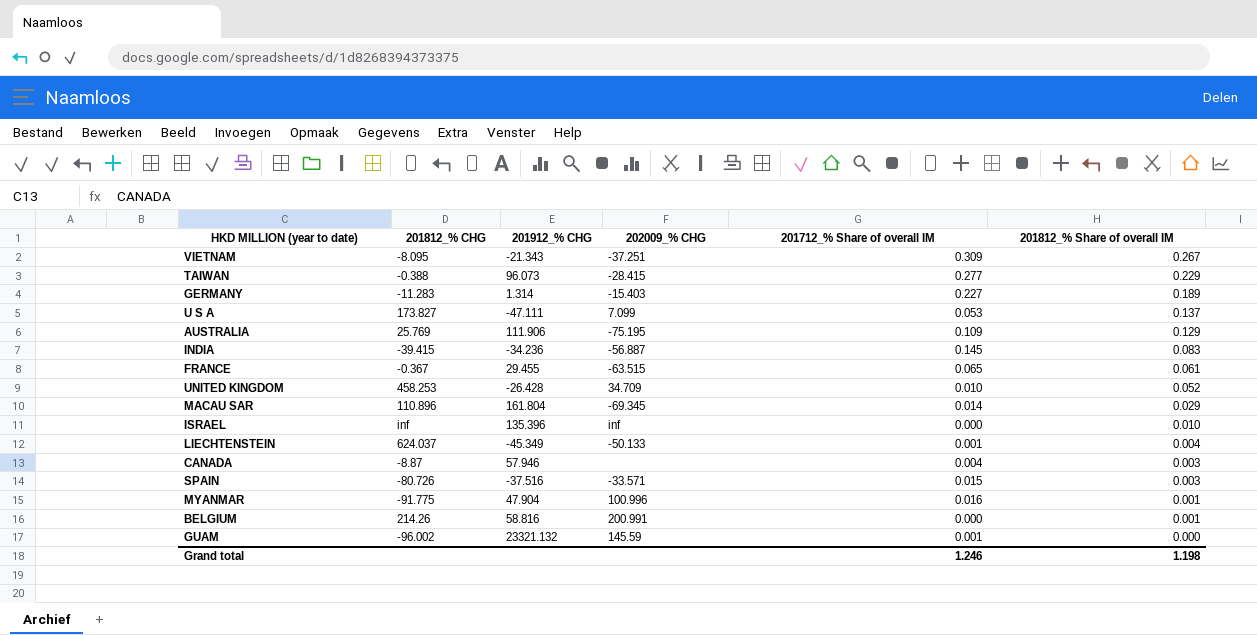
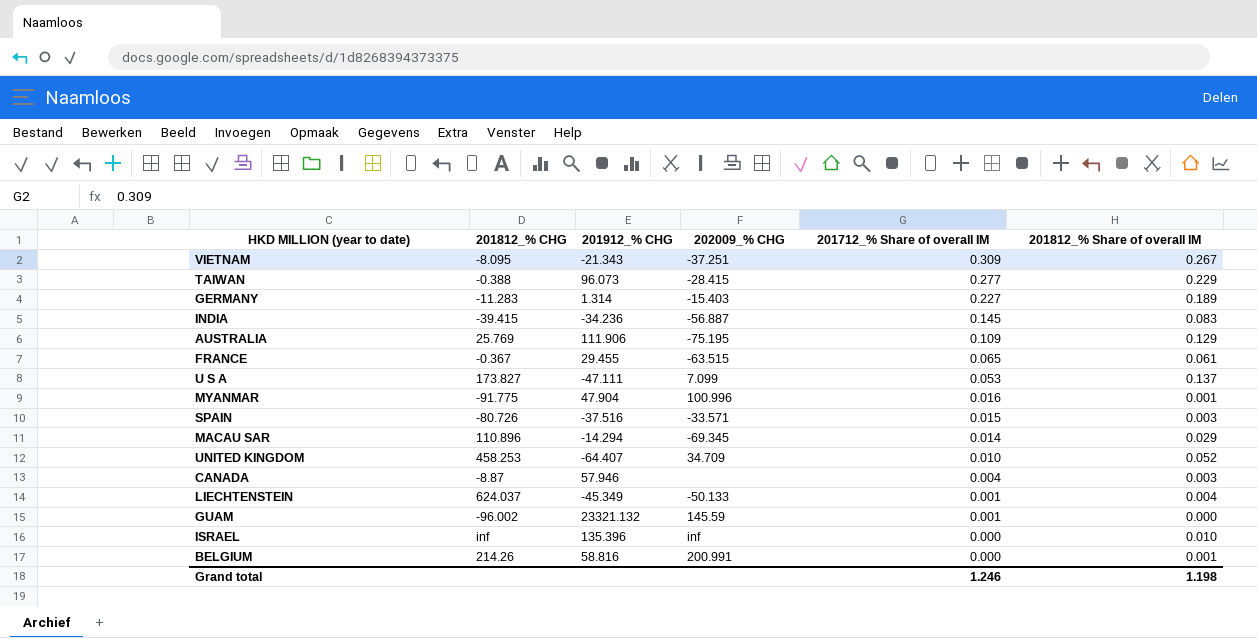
row order: 201812_% Share of overall IM descending -> 201712_% Share of overall IM descending
MACAU SAR | 201912_% CHG: 161.804 -> -14.294
UNITED KINGDOM | 201912_% CHG: -26.428 -> -64.407

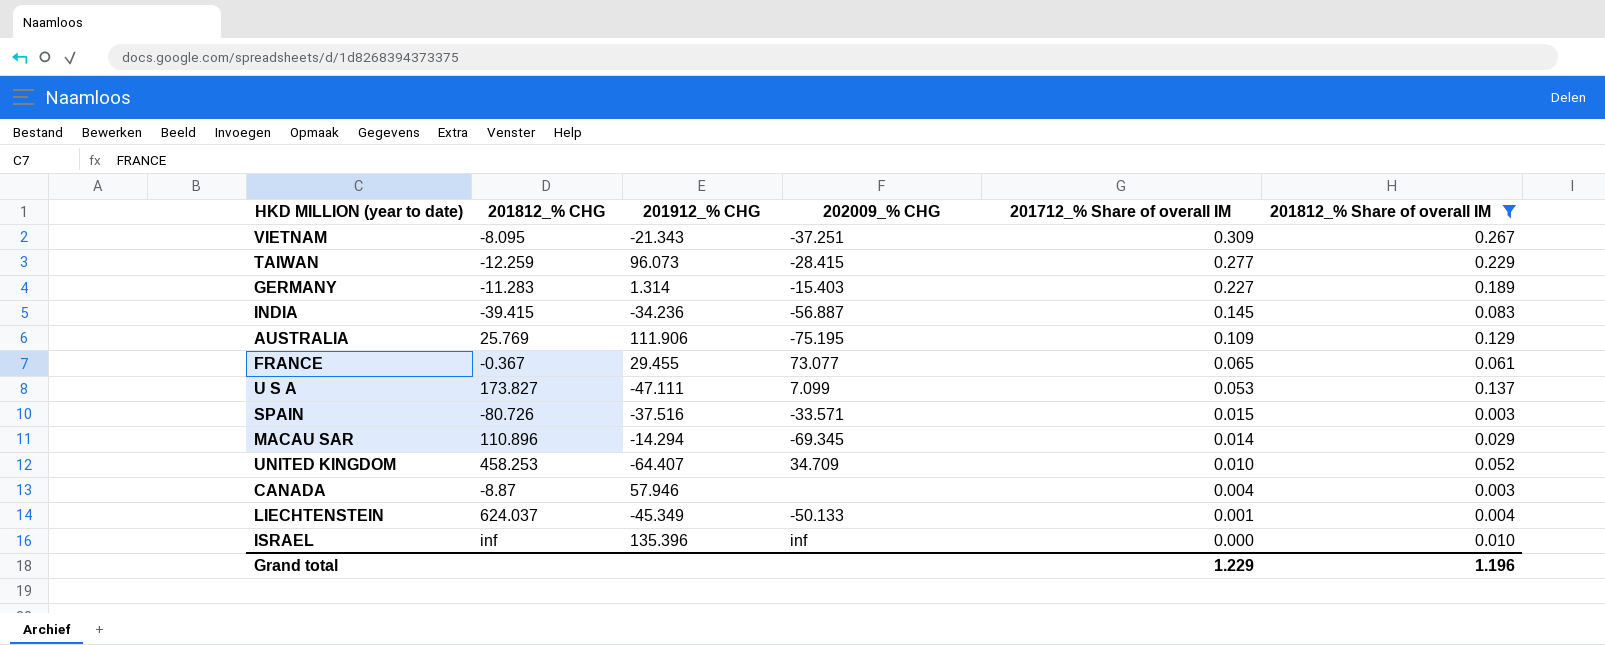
filter: none -> 201812_% Share of overall IM >= 0.003
TAIWAN | 201812_% CHG: -0.388 -> -12.259
FRANCE | 202009_% CHG: -63.515 -> 73.077
Grand total | 201712_% Share of overall IM: 1.246 -> 1.229
Grand total | 201812_% Share of overall IM: 1.198 -> 1.196

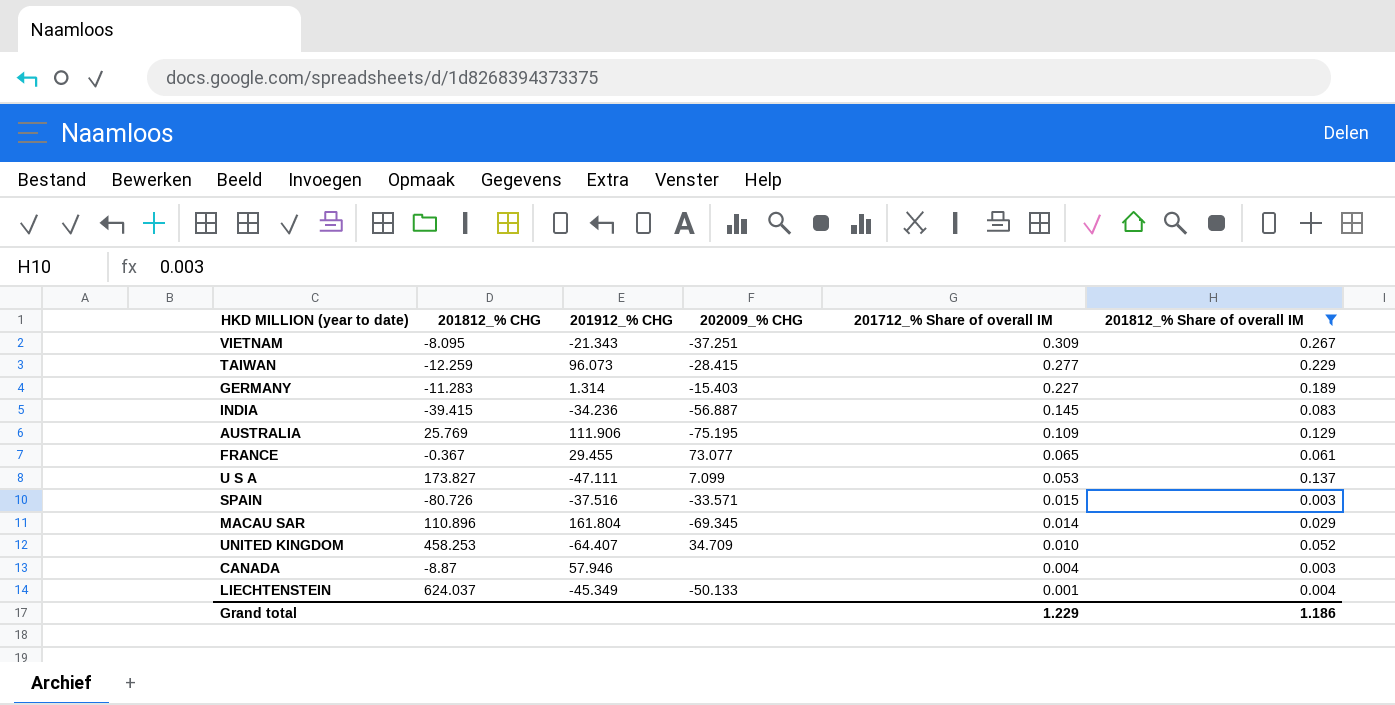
row ISRAEL: inf | 135.396 | inf | 0.000 | 0.010 -> none
MACAU SAR | 201912_% CHG: -14.294 -> 161.804
Grand total | 201812_% Share of overall IM: 1.196 -> 1.186

